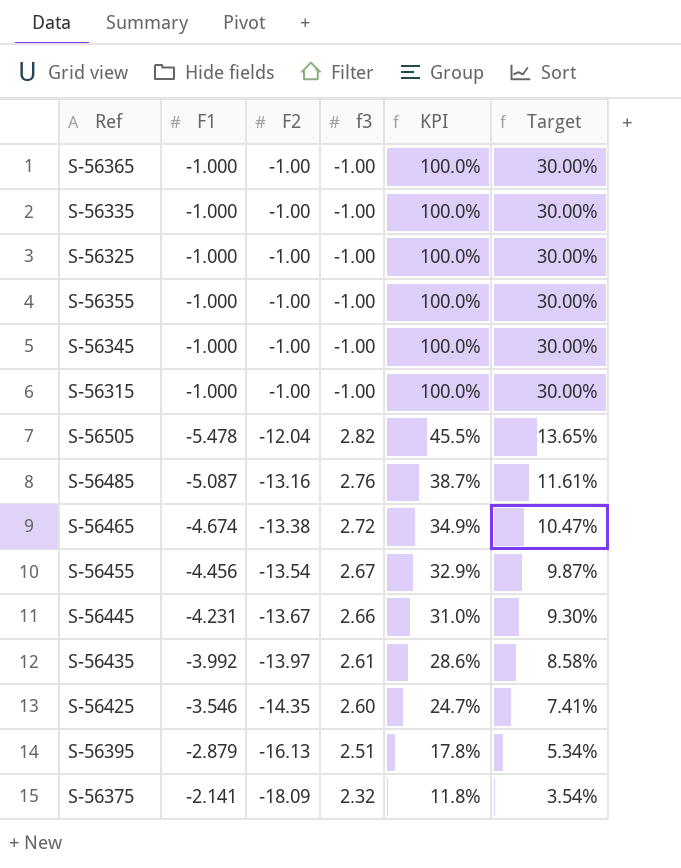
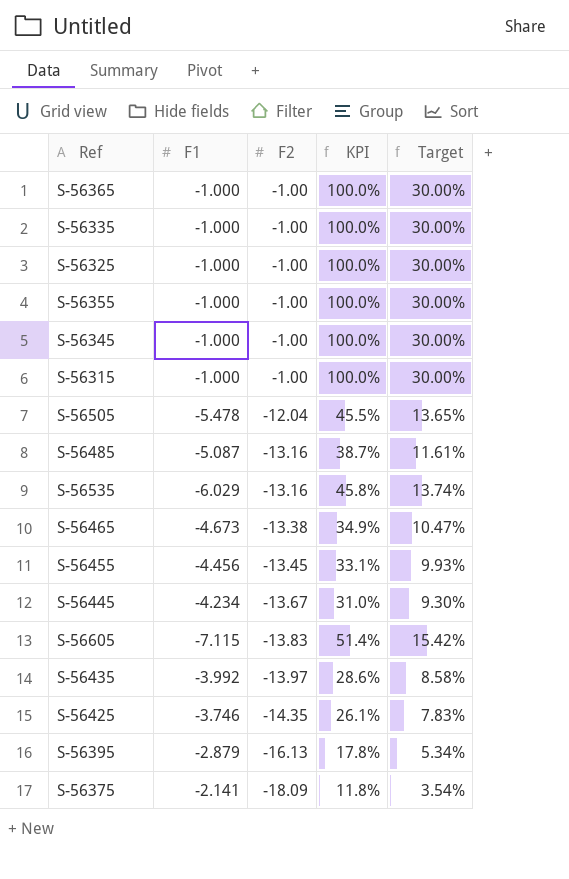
column f3 | position: 4 -> none
row S-56535: none -> -6.029 | -13.16 | 45.8% | 13.74%
S-56465 | F1: -4.674 -> -4.673
S-56455 | F2: -13.54 -> -13.45
S-56455 | KPI: 32.9% -> 33.1%
S-56455 | Target: 9.87% -> 9.93%
S-56445 | F1: -4.231 -> -4.234
row S-56605: none -> -7.115 | -13.83 | 51.4% | 15.42%
S-56425 | F1: -3.546 -> -3.746
S-56425 | KPI: 24.7% -> 26.1%
S-56425 | Target: 7.41% -> 7.83%

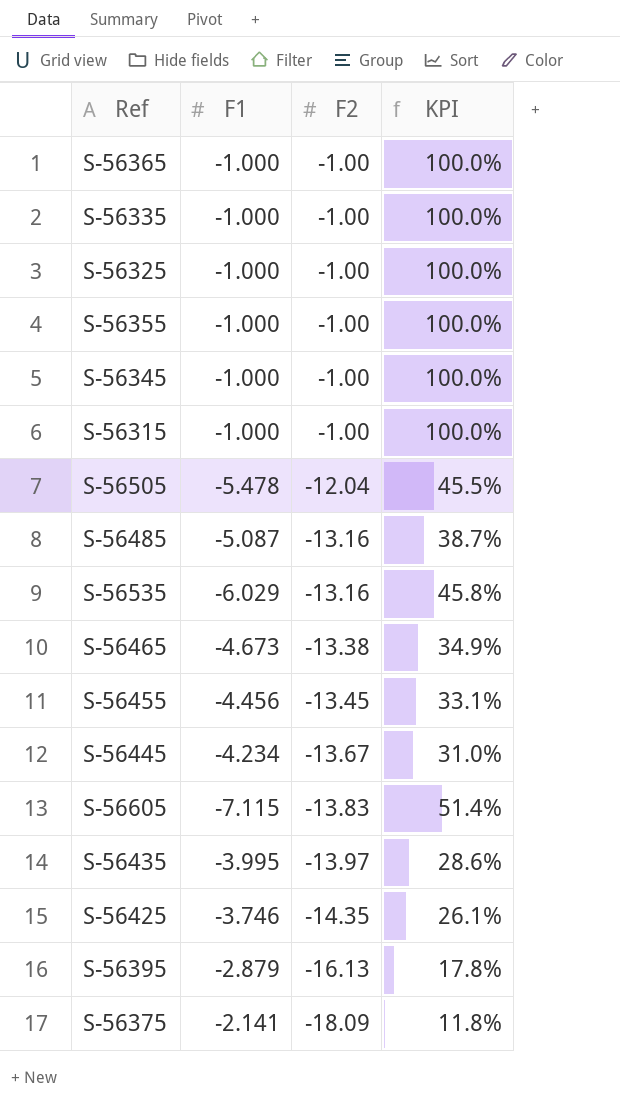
column Target | formula: [KPI] * 0.3 -> none
S-56435 | F1: -3.992 -> -3.995

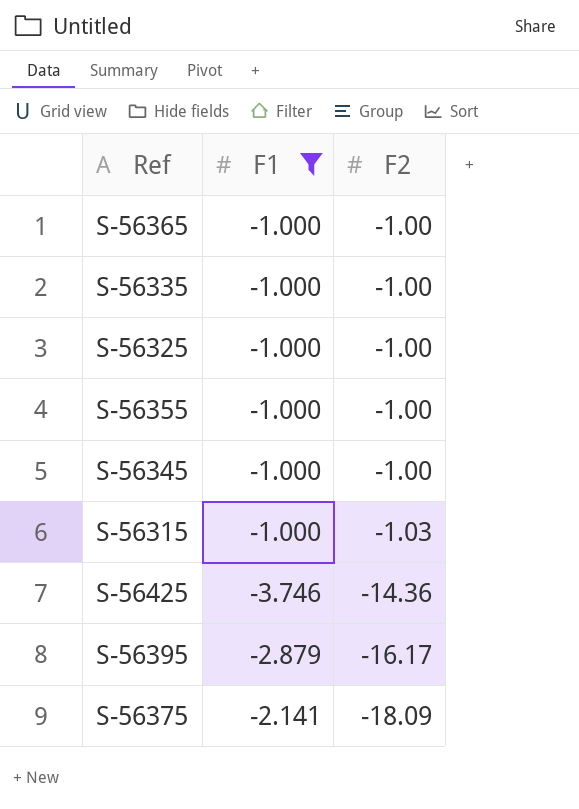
filter: none -> F1 >= -3.746
column KPI | formula: [F1] / [F2] -> none
S-56315 | F2: -1.00 -> -1.03
S-56425 | F2: -14.35 -> -14.36
S-56395 | F2: -16.13 -> -16.17

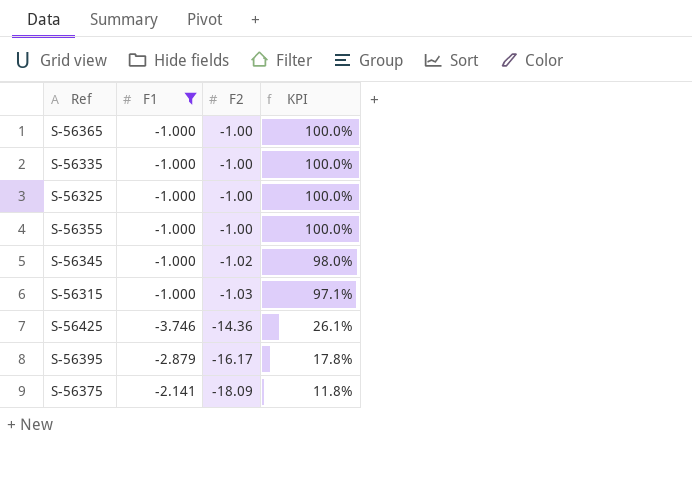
column KPI | formula: none -> [F1] / [F2]
S-56345 | F2: -1.00 -> -1.02

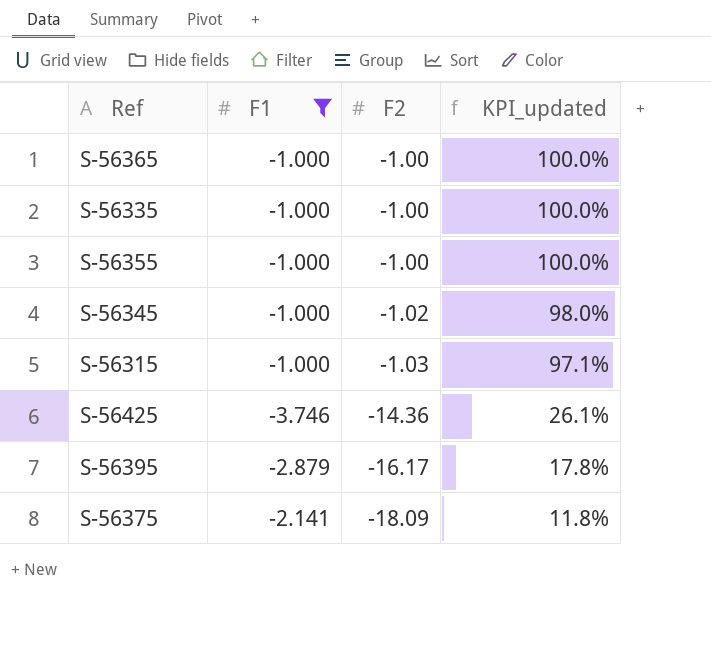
column name: KPI -> KPI_updated
row S-56325: -1.000 | -1.00 | 100.0% -> none

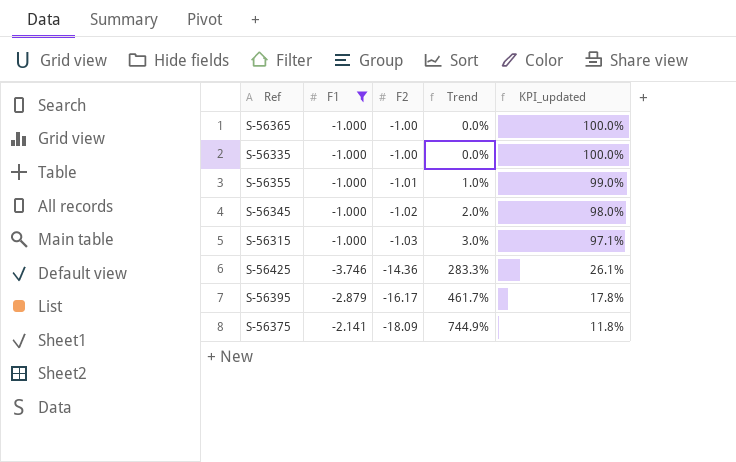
column Trend | formula: none -> ([F2] - [F1]) / [F1]
S-56355 | F2: -1.00 -> -1.01
S-56355 | KPI_updated: 100.0% -> 99.0%

